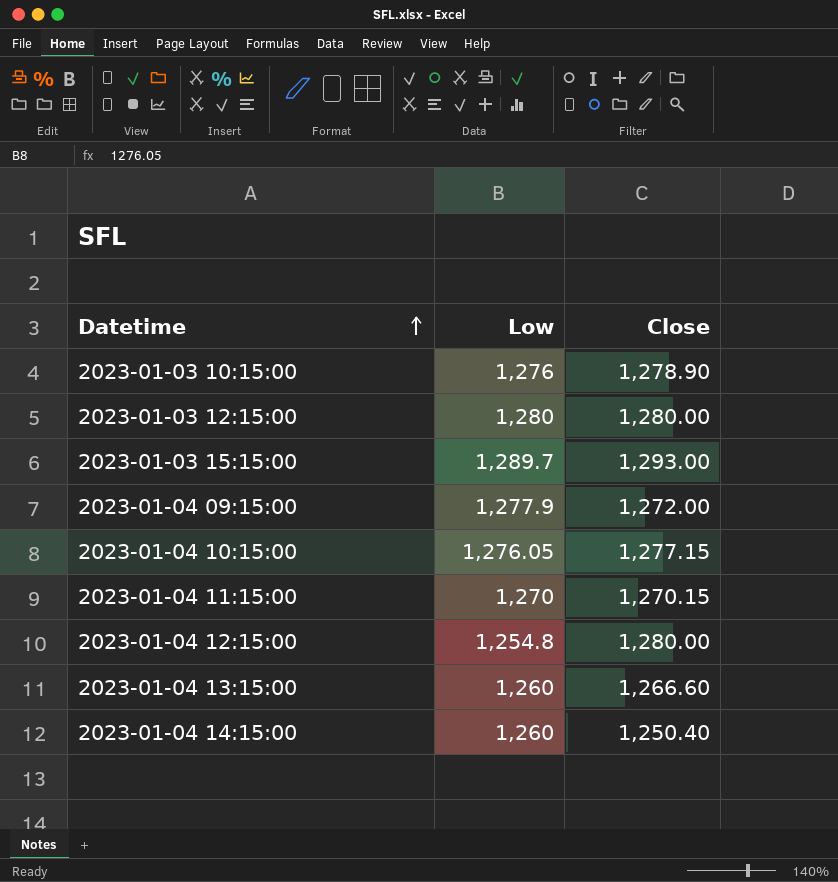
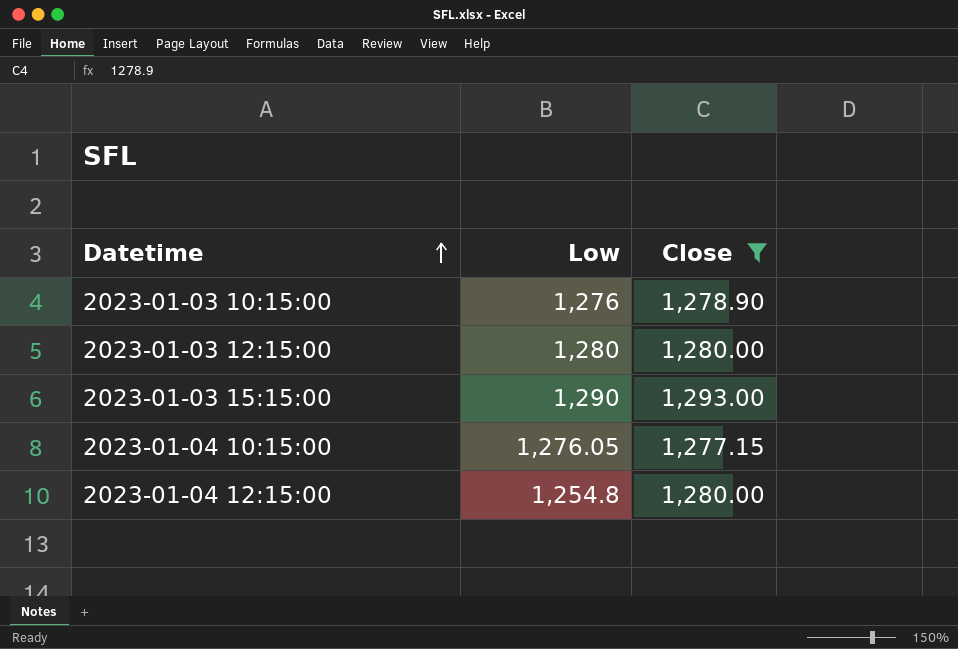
filter: none -> Close >= 1,277.15
2023-01-03 15:15:00 | Low: 1,289.7 -> 1,290

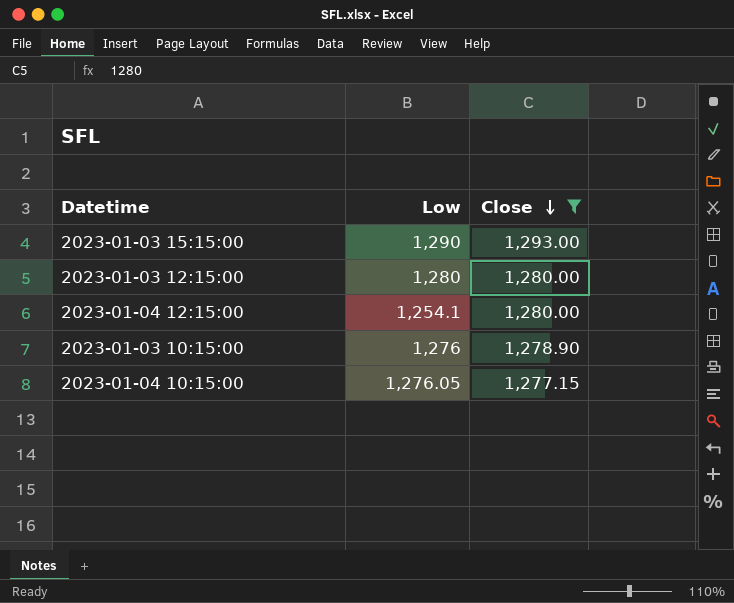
row order: Datetime ascending -> Close descending
2023-01-04 12:15:00 | Low: 1,254.8 -> 1,254.1

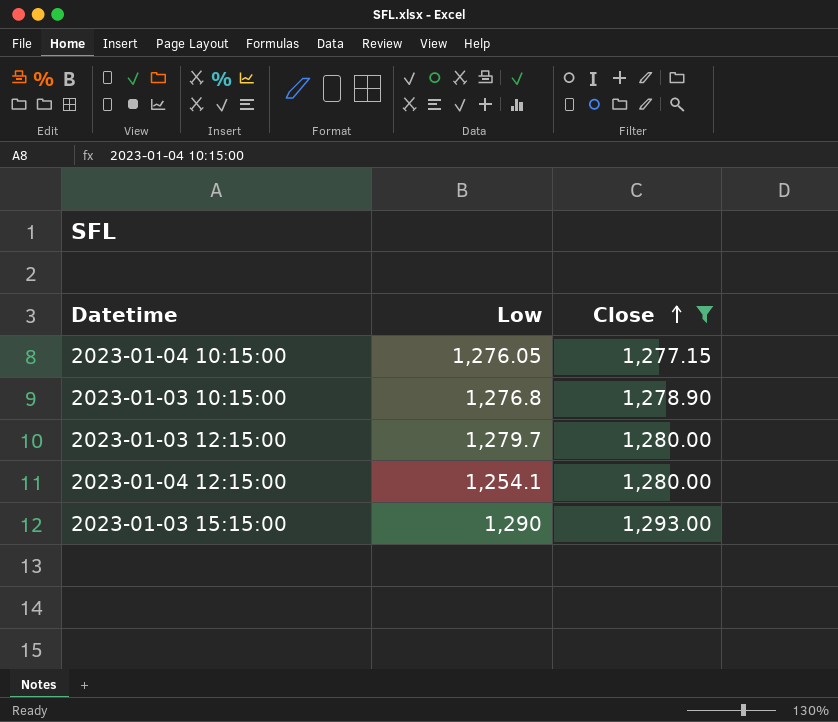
row order: Close descending -> Close ascending
2023-01-03 10:15:00 | Low: 1,276 -> 1,276.8
2023-01-03 12:15:00 | Low: 1,280 -> 1,279.7

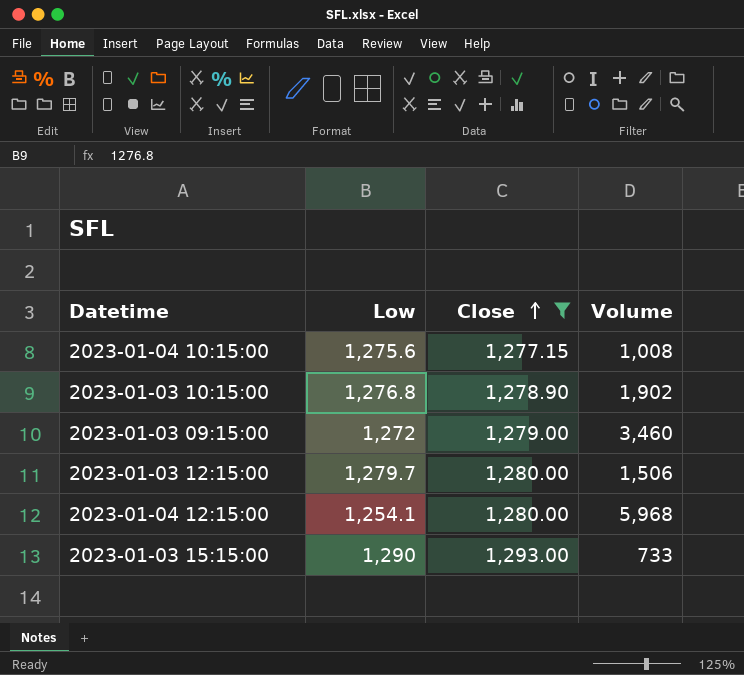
column Volume | position: none -> 4
2023-01-04 10:15:00 | Low: 1,276.05 -> 1,275.6
row 2023-01-03 09:15:00: none -> 1,272 | 1,279.00 | 3,460

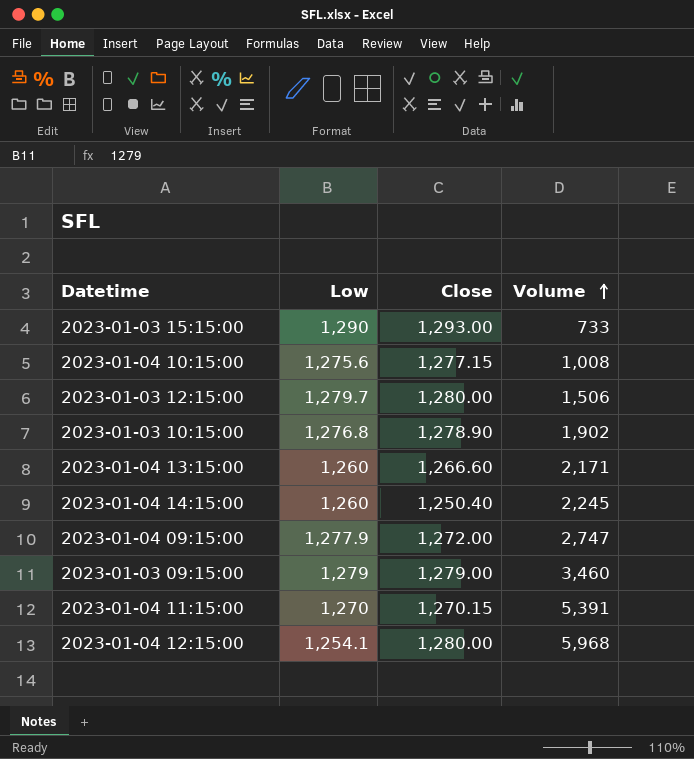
filter: Close >= 1,277.15 -> none
row order: Close ascending -> Volume ascending
2023-01-03 09:15:00 | Low: 1,272 -> 1,279

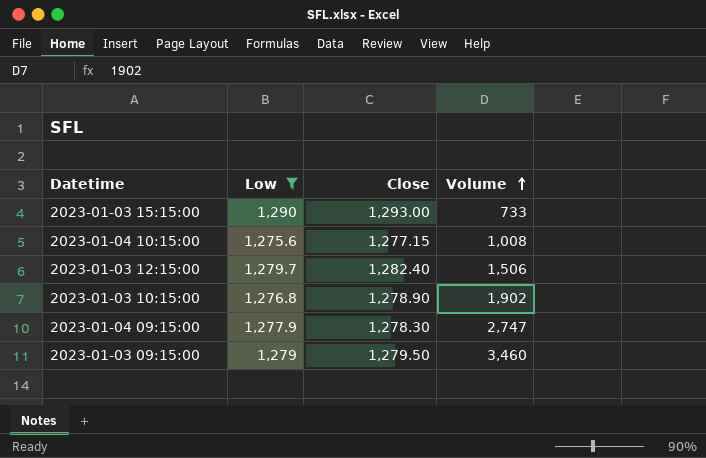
filter: none -> Low >= 1,275.6
2023-01-03 12:15:00 | Close: 1,280.00 -> 1,282.40
2023-01-04 09:15:00 | Close: 1,272.00 -> 1,278.30
2023-01-03 09:15:00 | Close: 1,279.00 -> 1,279.50

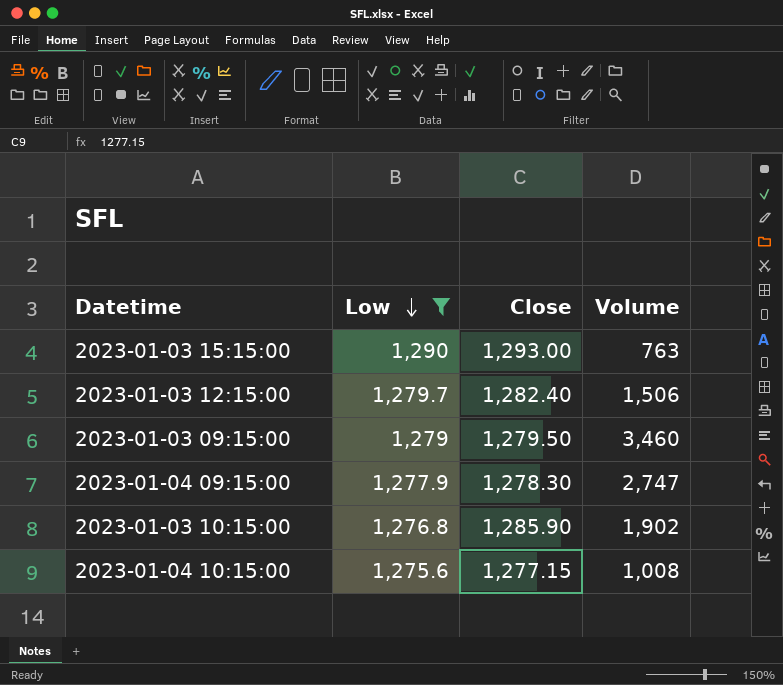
row order: Volume ascending -> Low descending
2023-01-03 15:15:00 | Volume: 733 -> 763
2023-01-03 10:15:00 | Close: 1,278.90 -> 1,285.90

